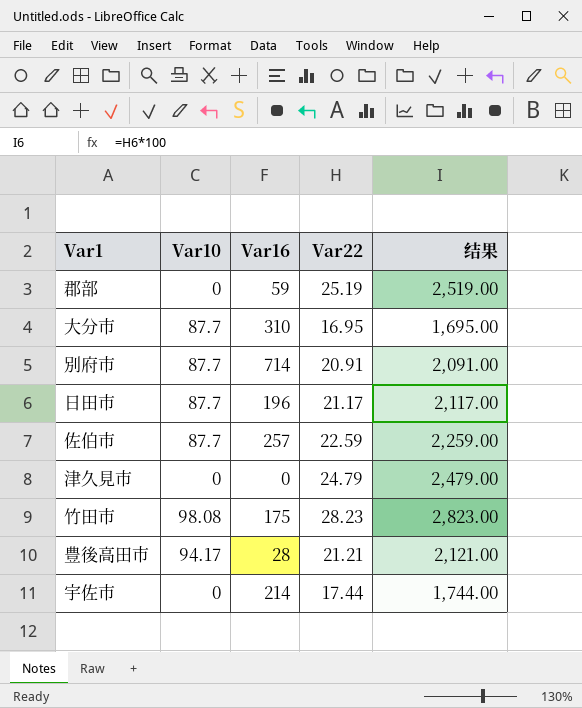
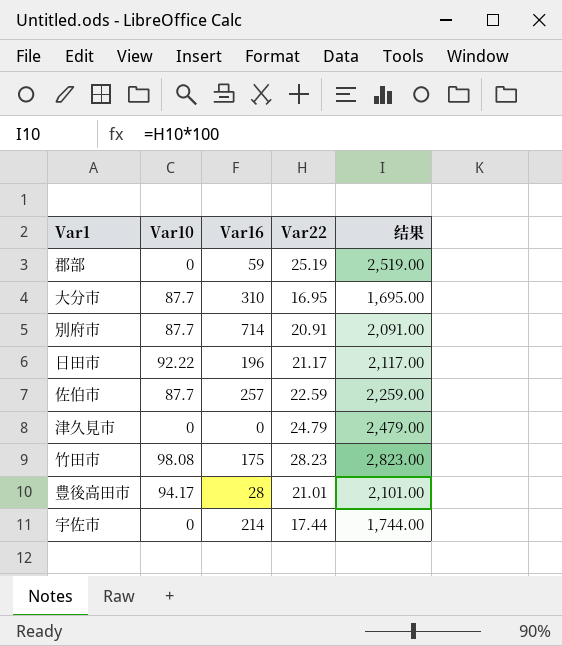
日田市 | Var10: 87.7 -> 92.22
豊後高田市 | Var22: 21.21 -> 21.01
豊後高田市 | 结果: 2,121.00 -> 2,101.00

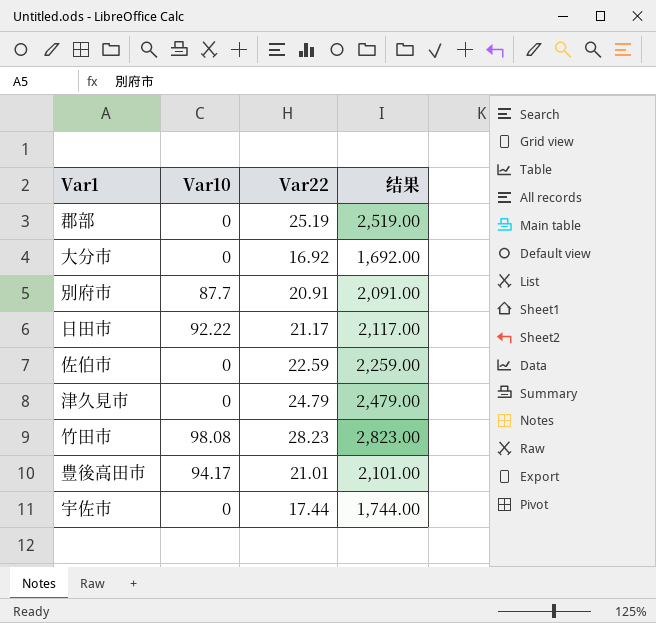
column Var16 | position: 3 -> none
大分市 | Var10: 87.7 -> 0
大分市 | Var22: 16.95 -> 16.92
大分市 | 结果: 1,695.00 -> 1,692.00
佐伯市 | Var10: 87.7 -> 0

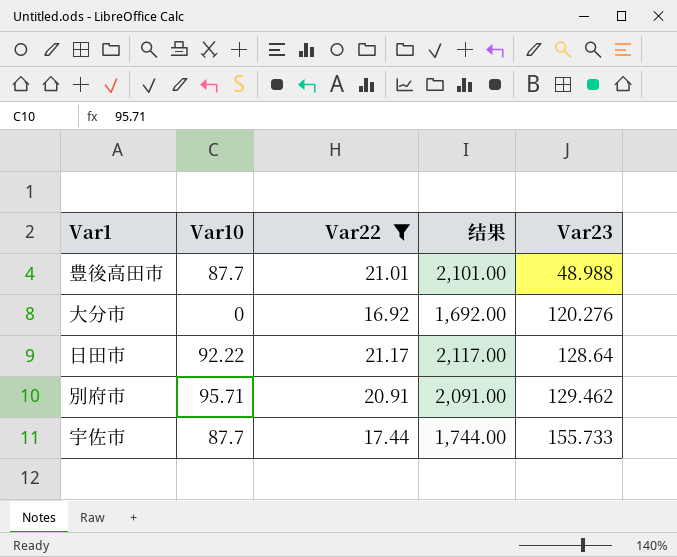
filter: none -> Var22 <= 21.17
row order: none -> Var23 ascending
column Var23 | position: none -> 5
豊後高田市 | Var10: 94.17 -> 87.7
別府市 | Var10: 87.7 -> 95.71
宇佐市 | Var10: 0 -> 87.7

